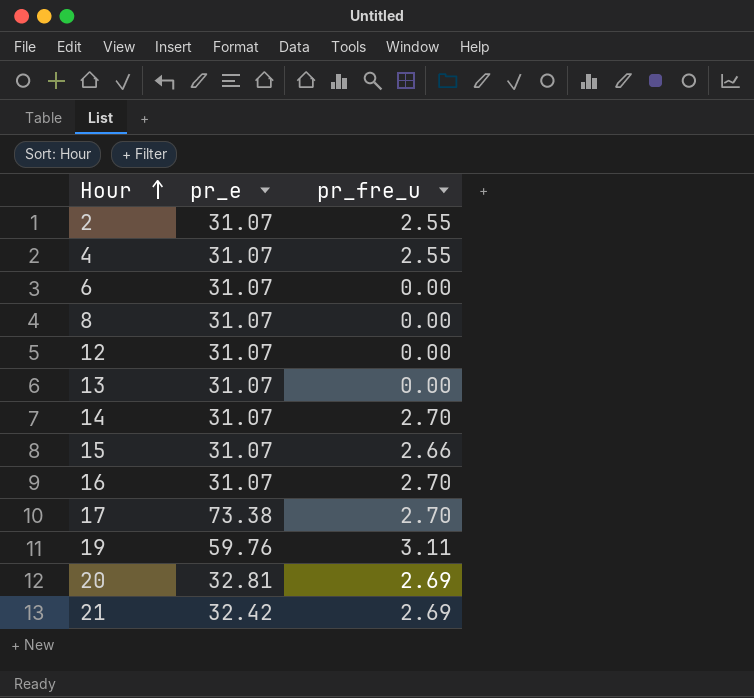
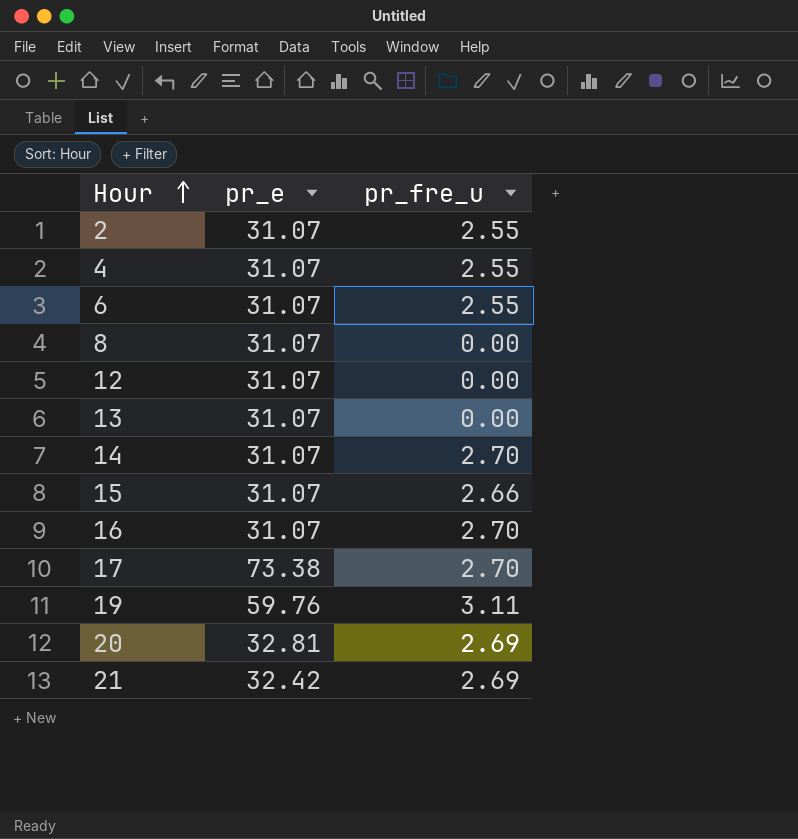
6 | pr_fre_u: 0.00 -> 2.55

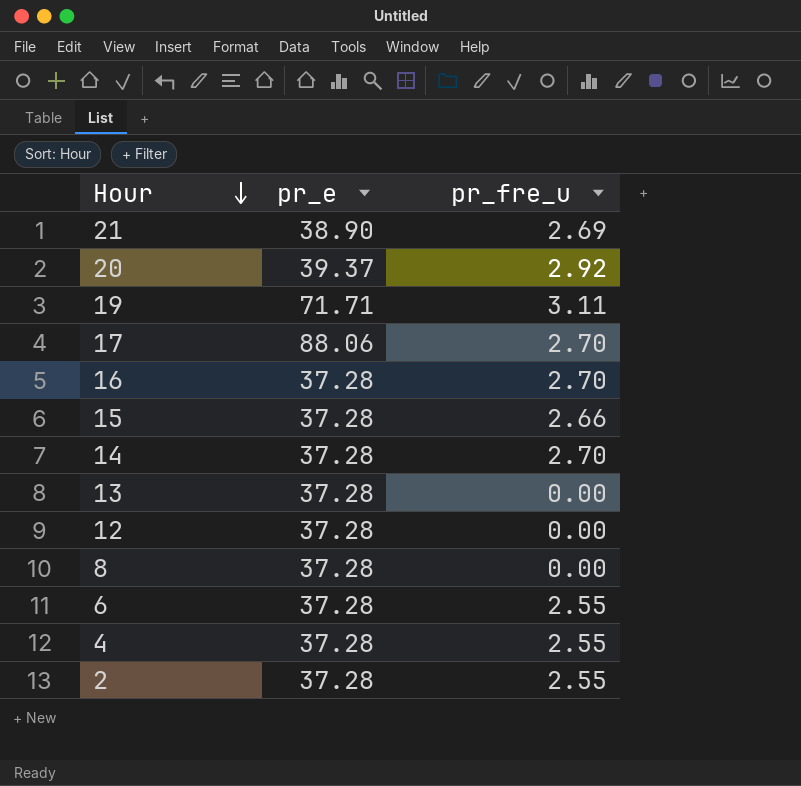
row order: Hour ascending -> Hour descending
21 | pr_e: 32.42 -> 38.90
20 | pr_e: 32.81 -> 39.37
20 | pr_fre_u: 2.69 -> 2.92
19 | pr_e: 59.76 -> 71.71
17 | pr_e: 73.38 -> 88.06
16 | pr_e: 31.07 -> 37.28
15 | pr_e: 31.07 -> 37.28
14 | pr_e: 31.07 -> 37.28
13 | pr_e: 31.07 -> 37.28
12 | pr_e: 31.07 -> 37.28
8 | pr_e: 31.07 -> 37.28
6 | pr_e: 31.07 -> 37.28
4 | pr_e: 31.07 -> 37.28
2 | pr_e: 31.07 -> 37.28

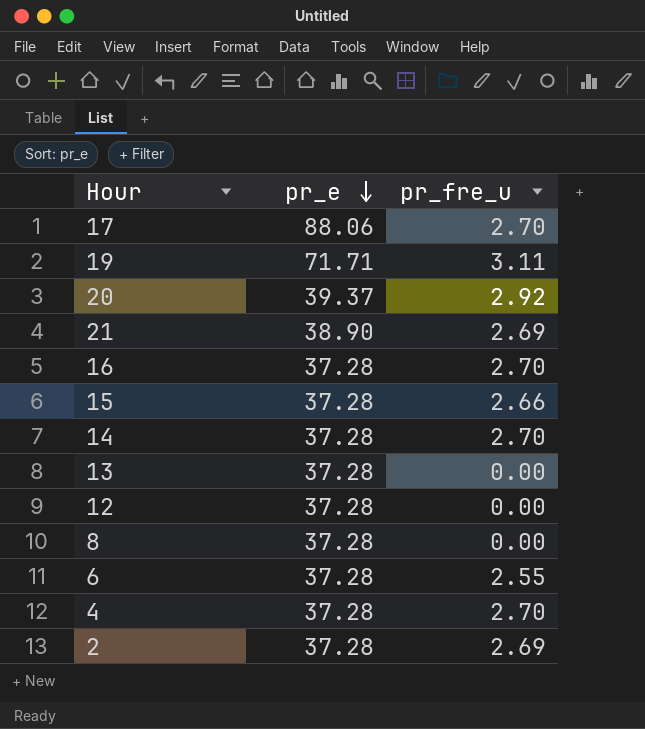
row order: Hour descending -> pr_e descending
4 | pr_fre_u: 2.55 -> 2.70
2 | pr_fre_u: 2.55 -> 2.69

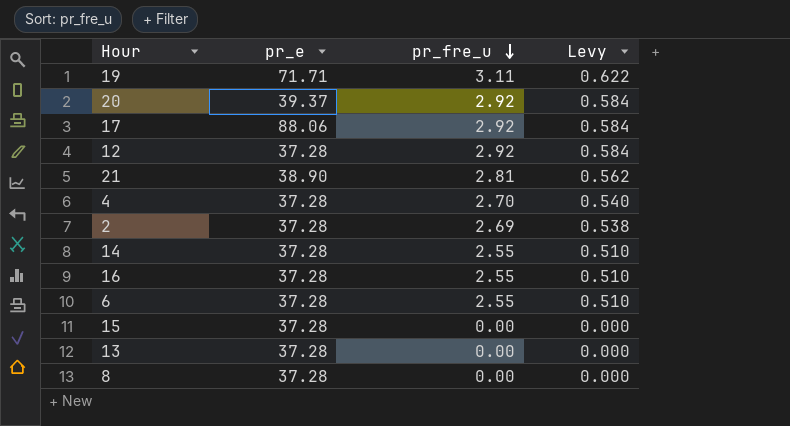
row order: pr_e descending -> pr_fre_u descending
column Levy | formula: none -> [pr_fre_u] * 0.2
17 | pr_fre_u: 2.70 -> 2.92
12 | pr_fre_u: 0.00 -> 2.92
21 | pr_fre_u: 2.69 -> 2.81
14 | pr_fre_u: 2.70 -> 2.55
16 | pr_fre_u: 2.70 -> 2.55
15 | pr_fre_u: 2.66 -> 0.00

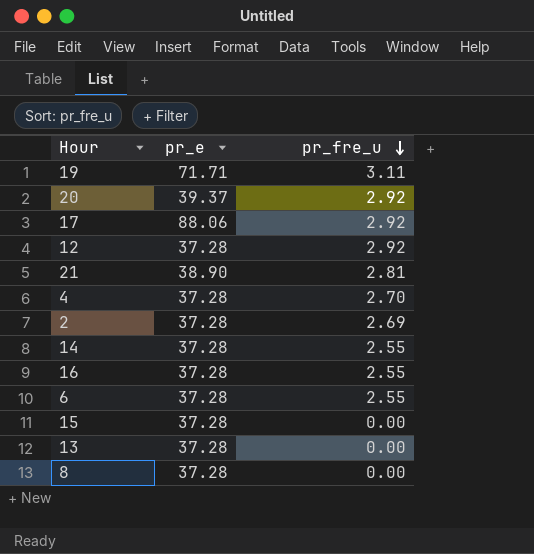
column Levy | formula: [pr_fre_u] * 0.2 -> none

